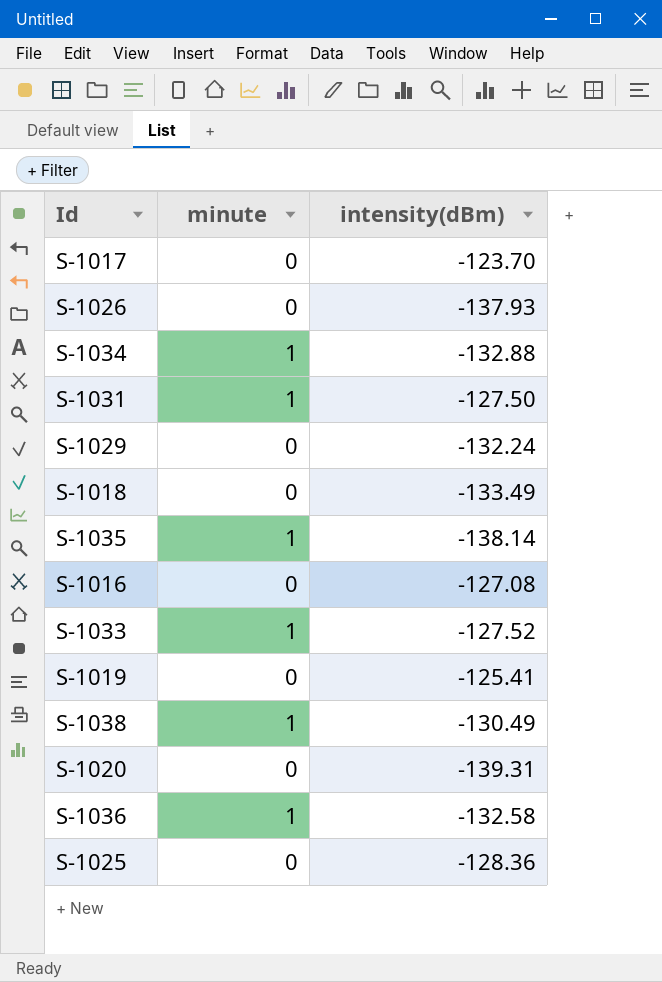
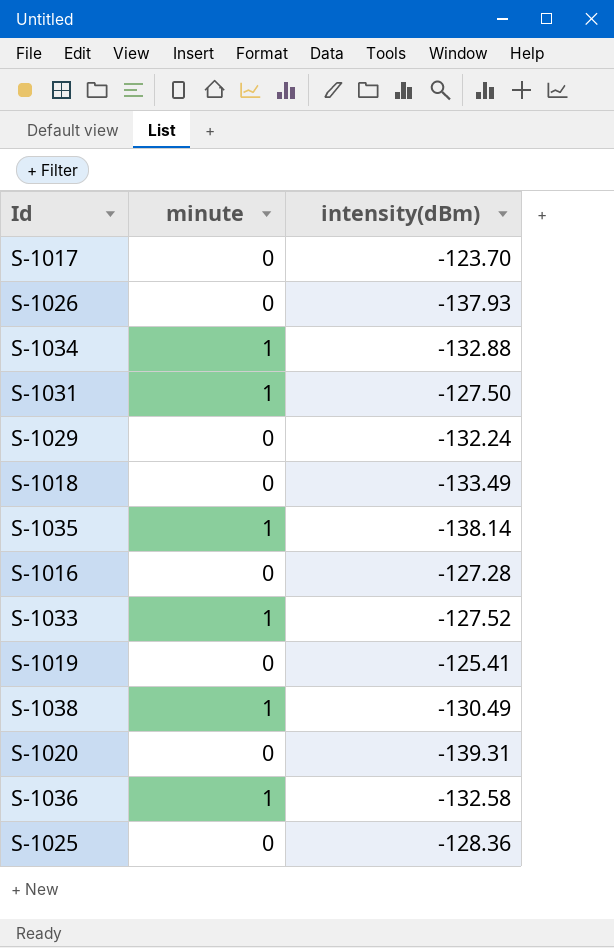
S-1016 | intensity(dBm): -127.08 -> -127.28

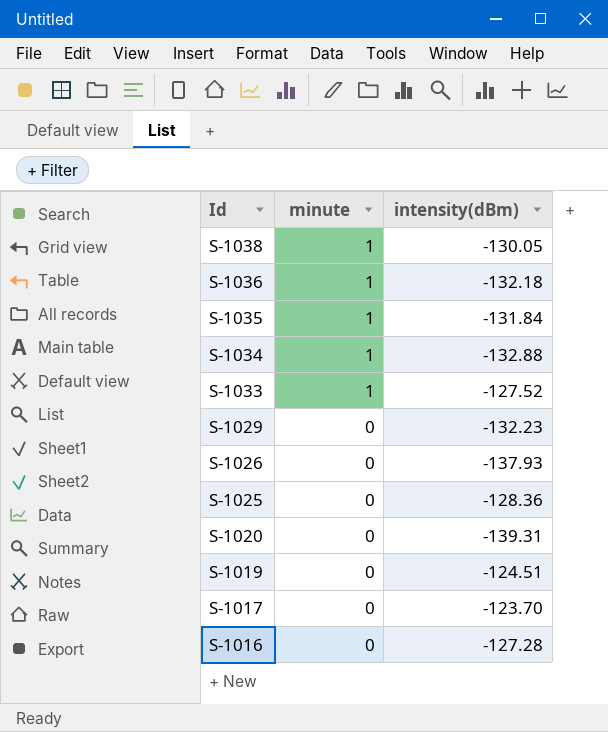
row order: none -> Id descending
row S-1031: 1 | -127.50 -> none
row S-1018: 0 | -133.49 -> none
S-1038 | intensity(dBm): -130.49 -> -130.05
S-1036 | intensity(dBm): -132.58 -> -132.18
S-1035 | intensity(dBm): -138.14 -> -131.84
S-1029 | intensity(dBm): -132.24 -> -132.23
S-1019 | intensity(dBm): -125.41 -> -124.51

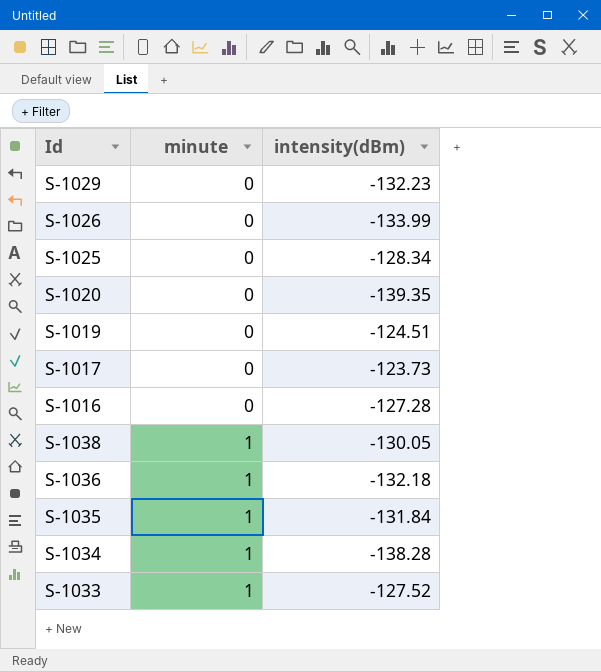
row order: Id descending -> minute ascending
S-1026 | intensity(dBm): -137.93 -> -133.99
S-1025 | intensity(dBm): -128.36 -> -128.34
S-1020 | intensity(dBm): -139.31 -> -139.35
S-1017 | intensity(dBm): -123.70 -> -123.73
S-1034 | intensity(dBm): -132.88 -> -138.28

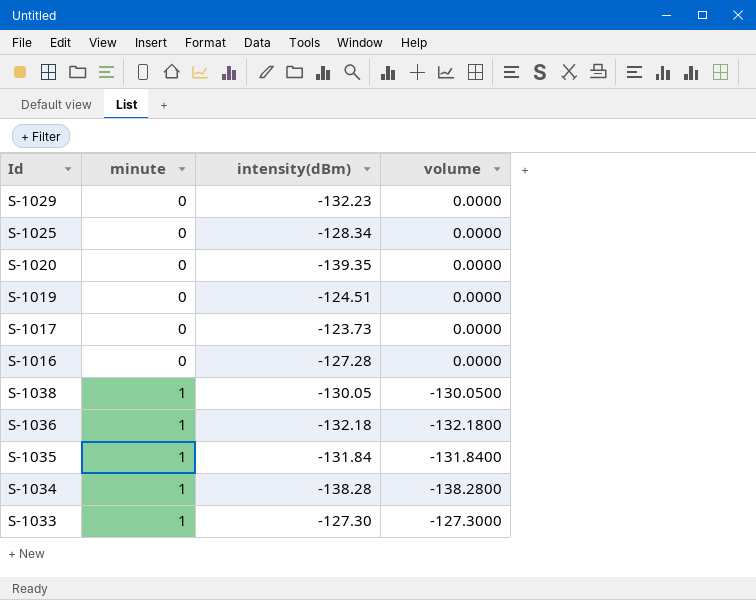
column volume | formula: none -> [minute] * [intensity(dBm)]
row S-1026: 0 | -133.99 -> none
S-1033 | intensity(dBm): -127.52 -> -127.30

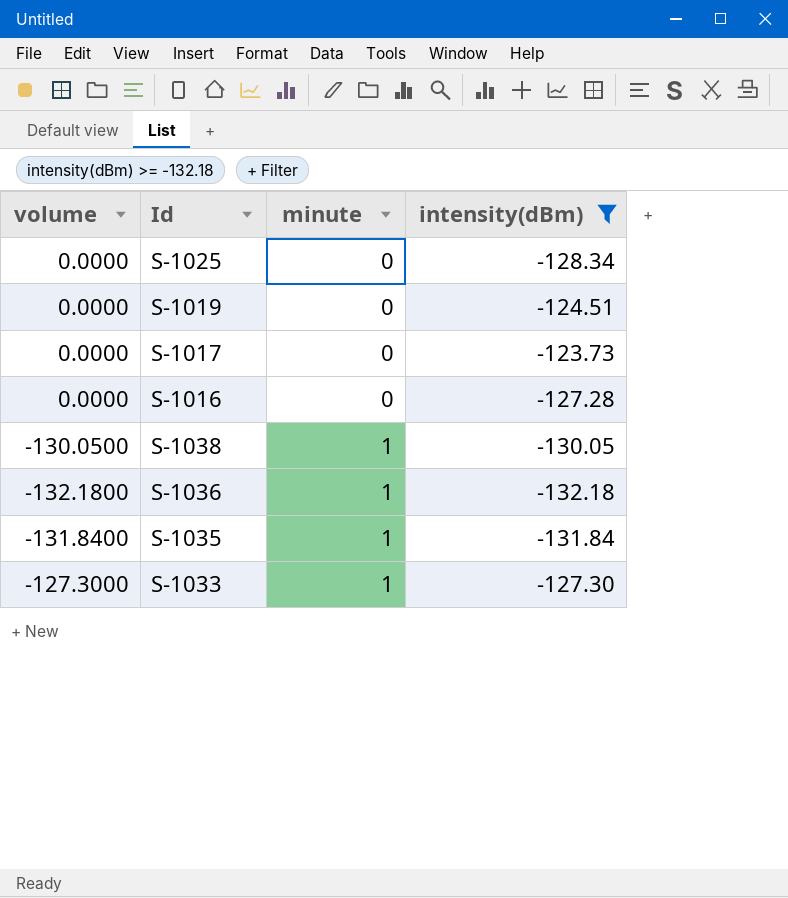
filter: none -> intensity(dBm) >= -132.18
column volume | position: 4 -> 1

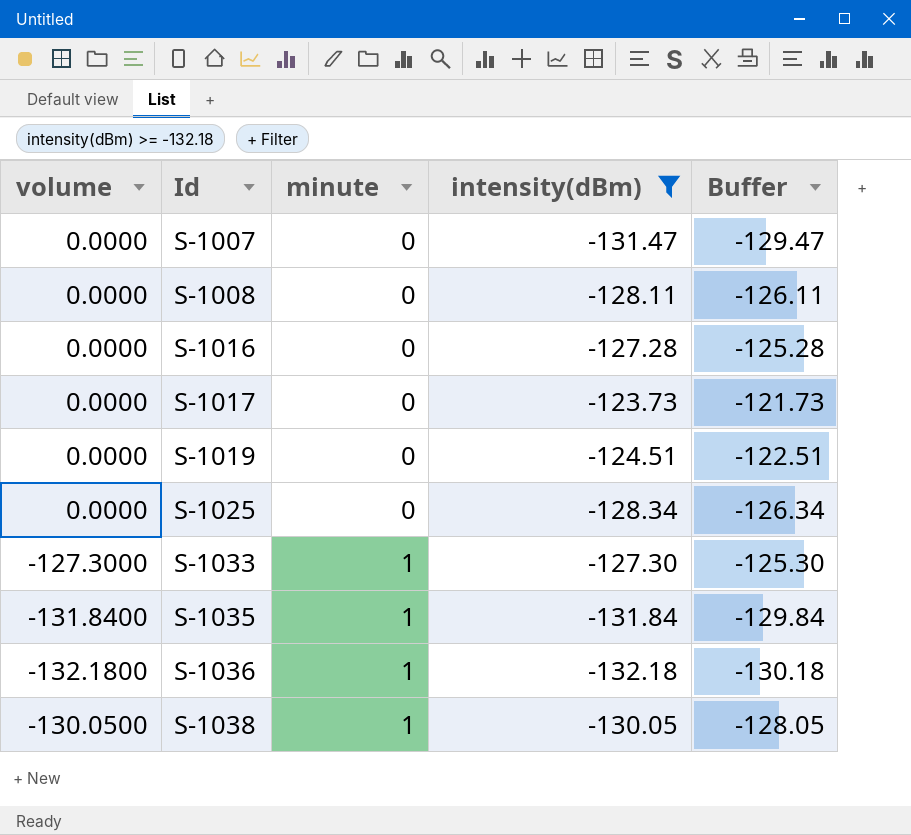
row order: minute ascending -> Id ascending
column Buffer | formula: none -> [intensity(dBm)] + 2
row S-1007: none -> 0.0000 | 0 | -131.47 | -129.47
row S-1008: none -> 0.0000 | 0 | -128.11 | -126.11

